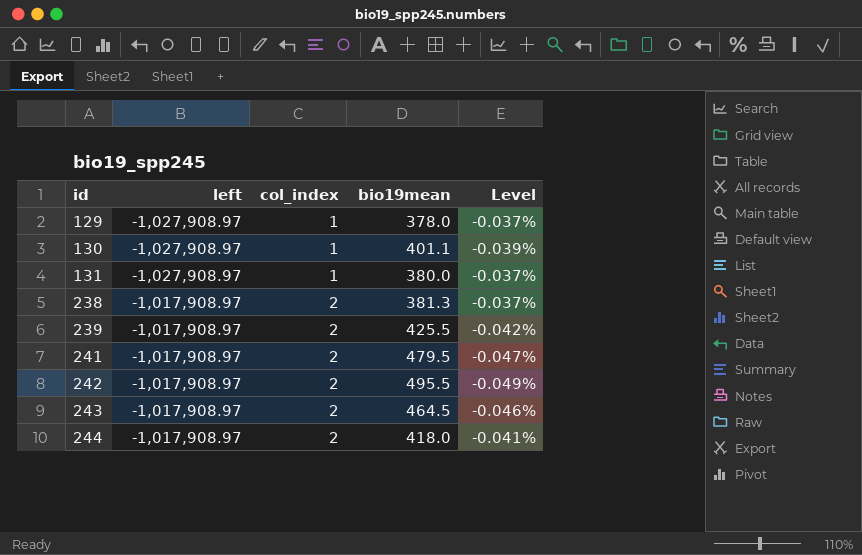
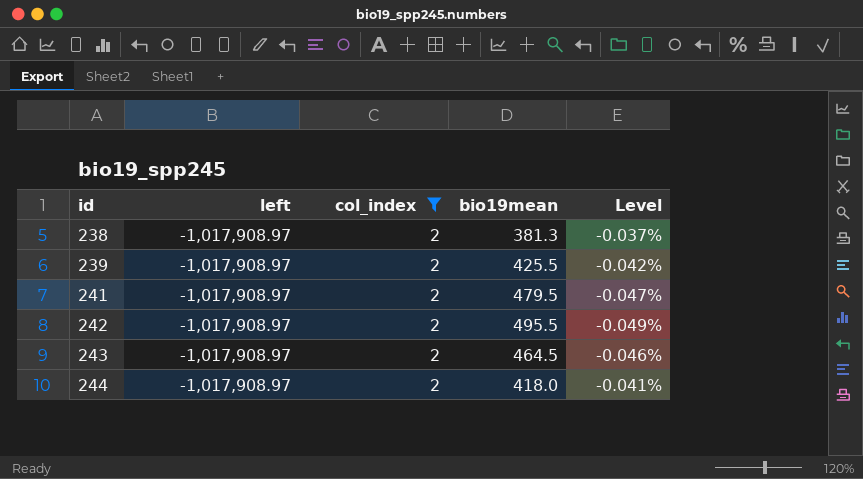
filter: none -> col_index = 2

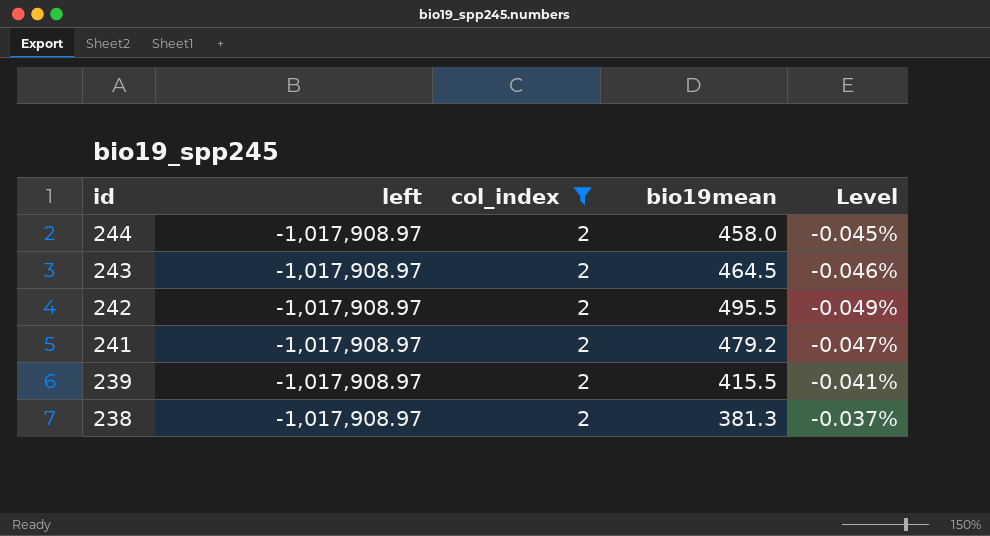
row order: id ascending -> id descending
244 | bio19mean: 418.0 -> 458.0
244 | Level: -0.041% -> -0.045%
241 | bio19mean: 479.5 -> 479.2
239 | bio19mean: 425.5 -> 415.5
239 | Level: -0.042% -> -0.041%

